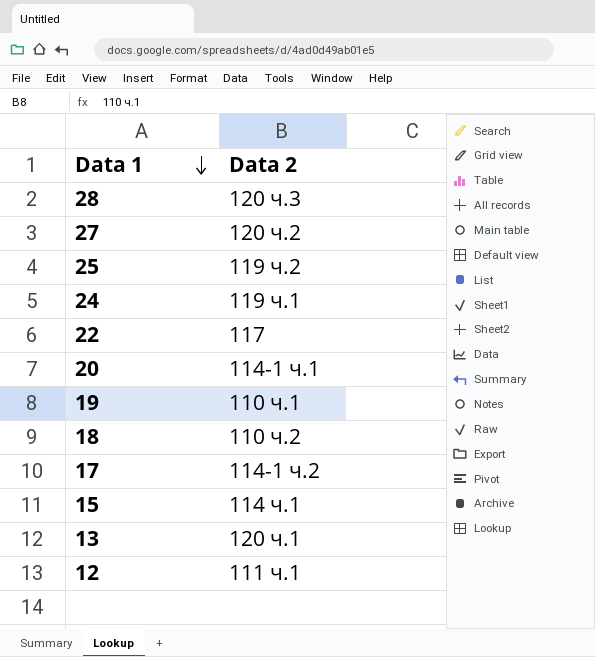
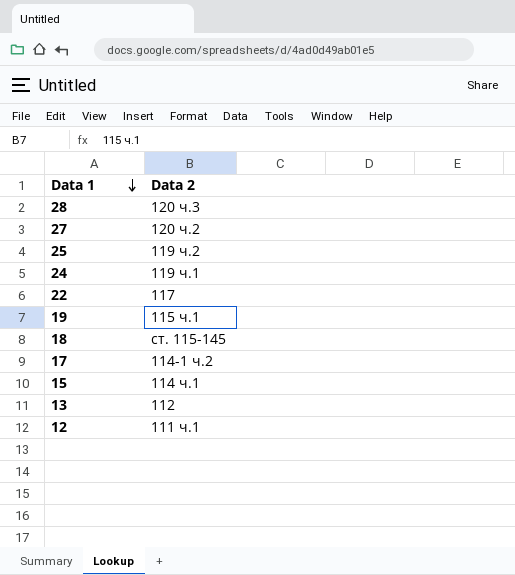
row 20: 114-1 ч.1 -> none
19 | Data 2: 110 ч.1 -> 115 ч.1
18 | Data 2: 110 ч.2 -> ст. 115-145
13 | Data 2: 120 ч.1 -> 112

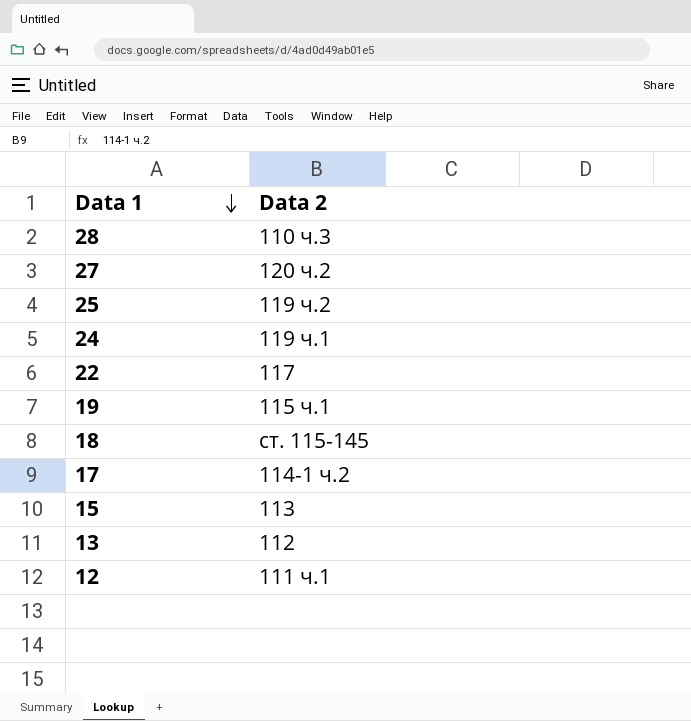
28 | Data 2: 120 ч.3 -> 110 ч.3
15 | Data 2: 114 ч.1 -> 113

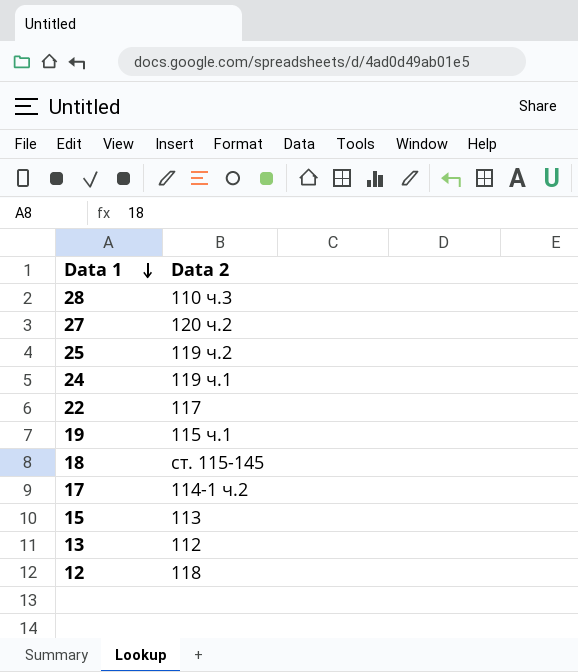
12 | Data 2: 111 ч.1 -> 118

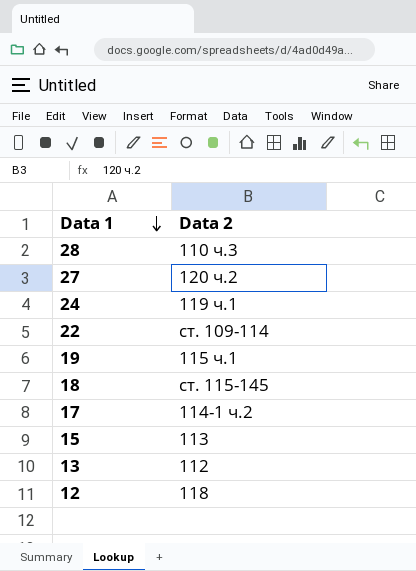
row 25: 119 ч.2 -> none
22 | Data 2: 117 -> ст. 109-114

